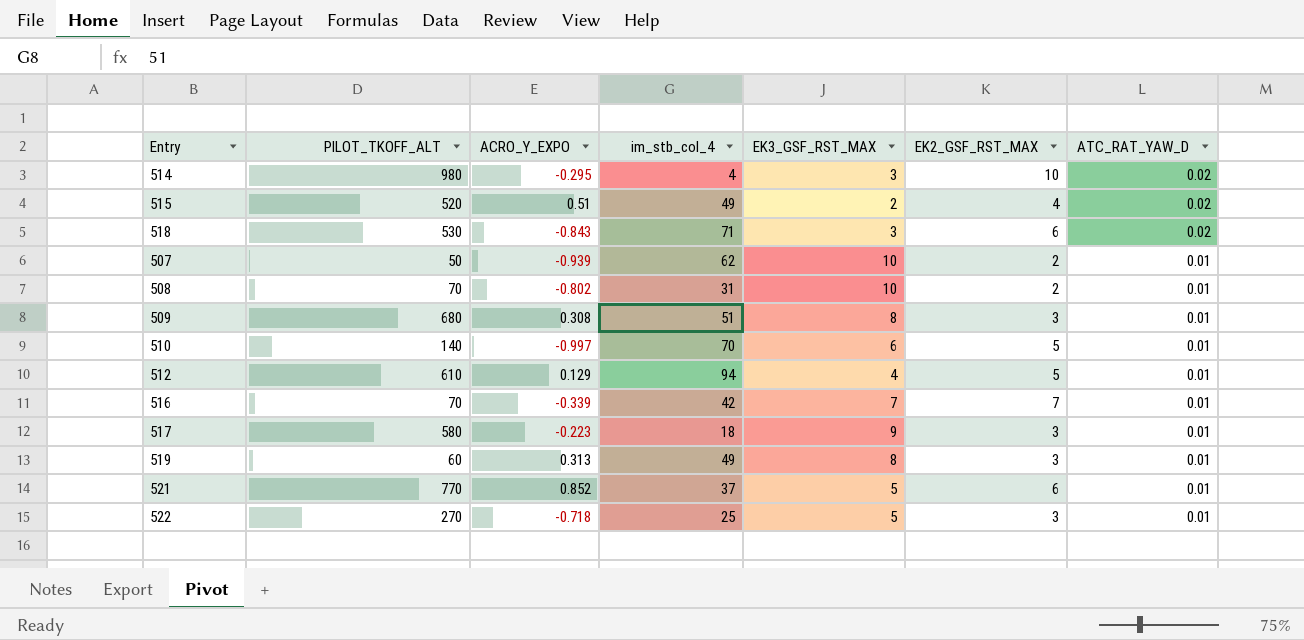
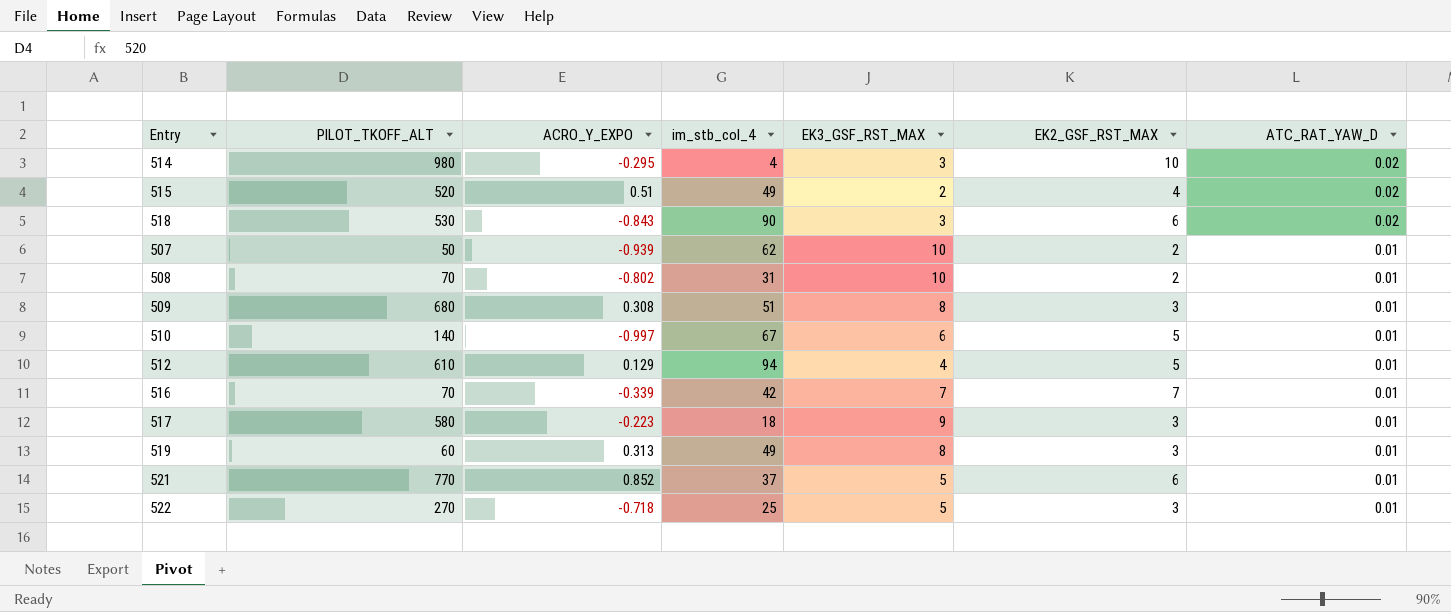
518 | im_stb_col_4: 71 -> 90
510 | im_stb_col_4: 70 -> 67

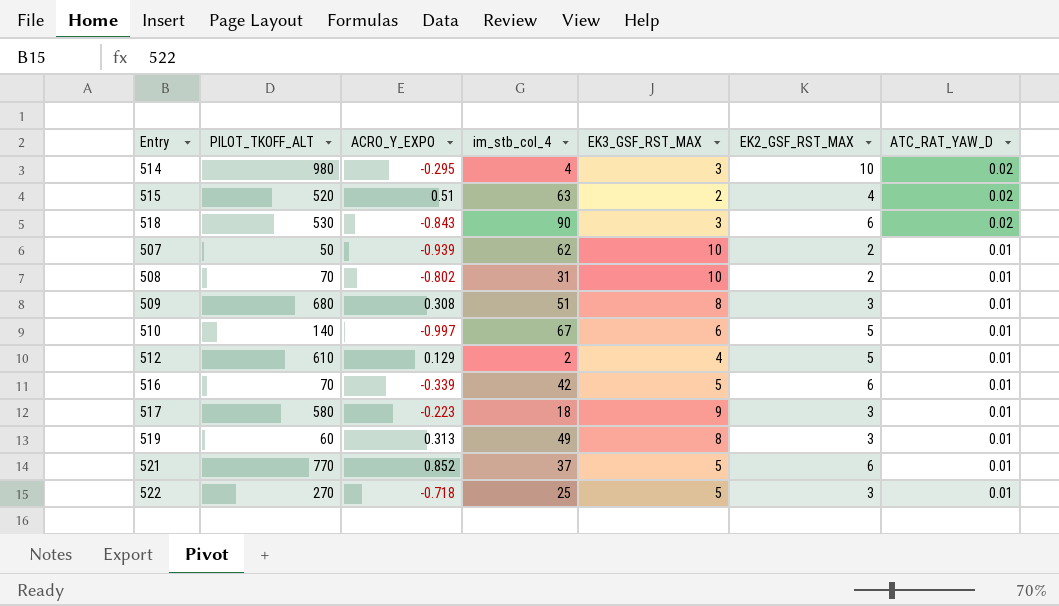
515 | im_stb_col_4: 49 -> 63
512 | im_stb_col_4: 94 -> 2
516 | EK3_GSF_RST_MAX: 7 -> 5
516 | EK2_GSF_RST_MAX: 7 -> 6

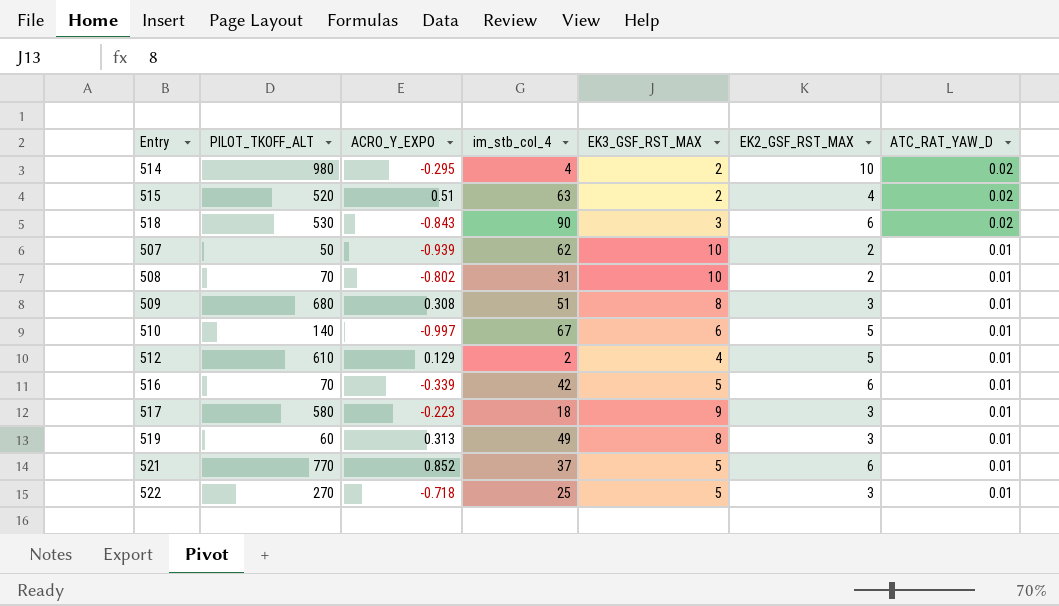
514 | EK3_GSF_RST_MAX: 3 -> 2

